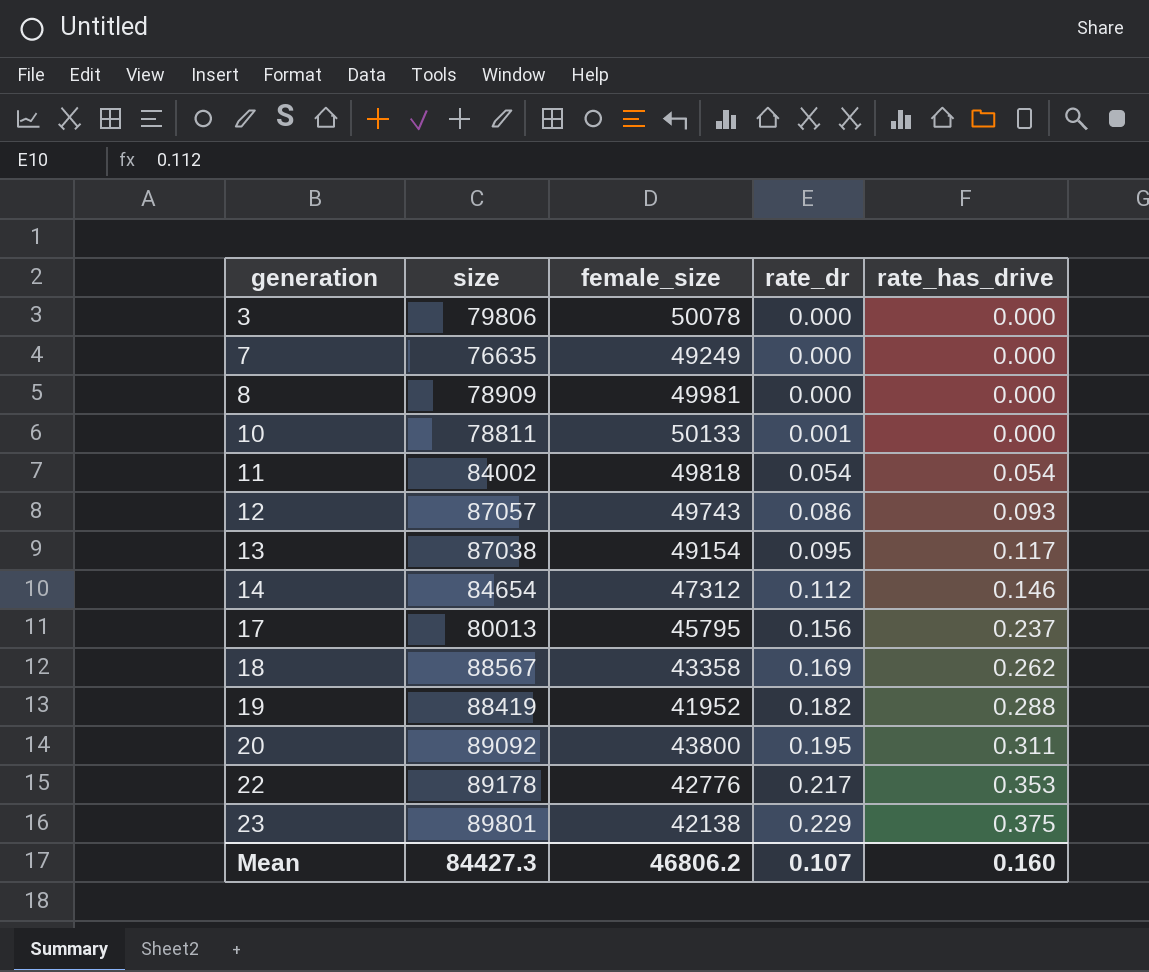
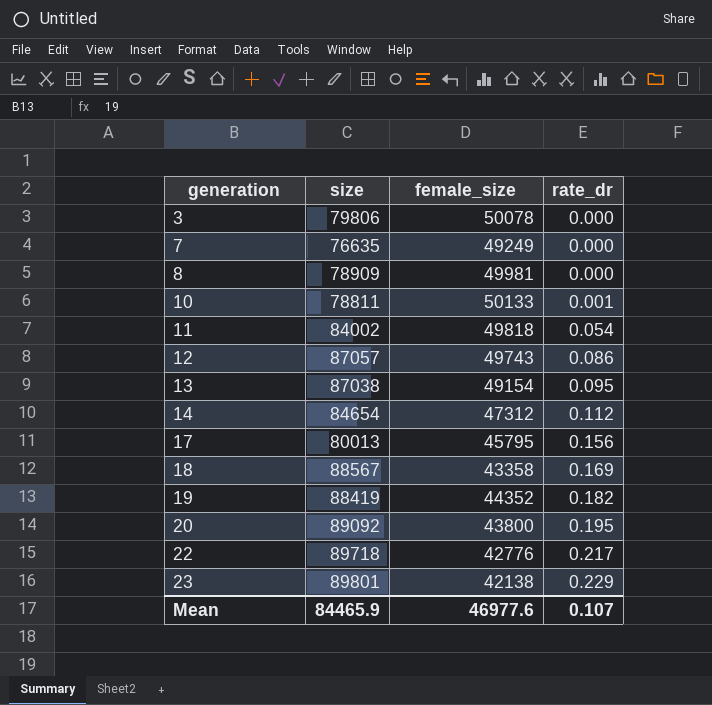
column rate_has_drive | position: 5 -> none
19 | female_size: 41952 -> 44352
22 | size: 89178 -> 89718
Mean | size: 84427.3 -> 84465.9
Mean | female_size: 46806.2 -> 46977.6

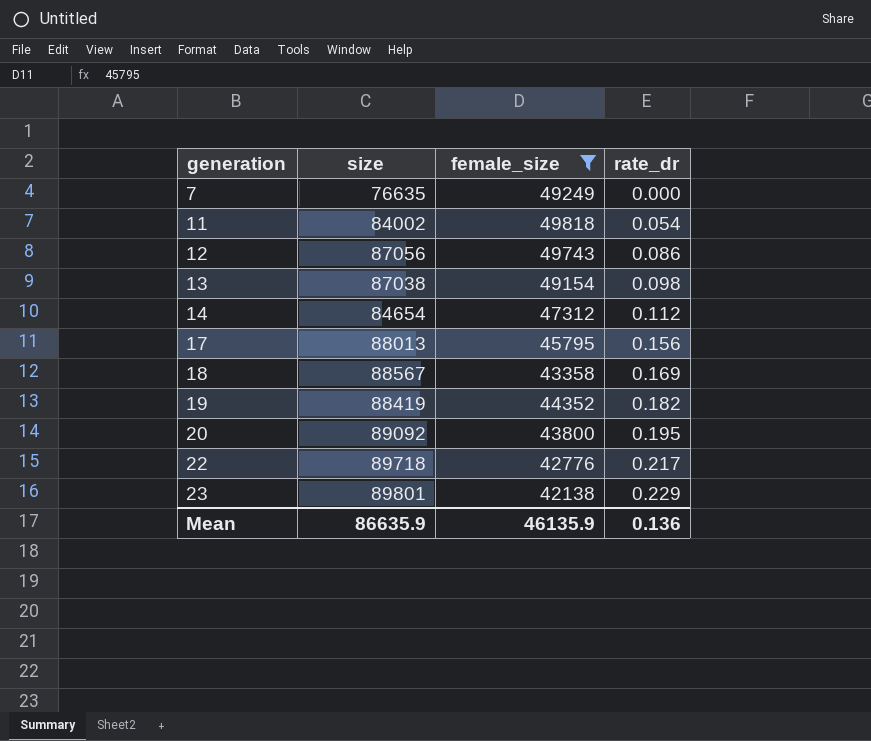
filter: none -> female_size <= 49818
12 | size: 87057 -> 87056
13 | rate_dr: 0.095 -> 0.098
17 | size: 80013 -> 88013
Mean | size: 84465.9 -> 86635.9
Mean | female_size: 46977.6 -> 46135.9
Mean | rate_dr: 0.107 -> 0.136

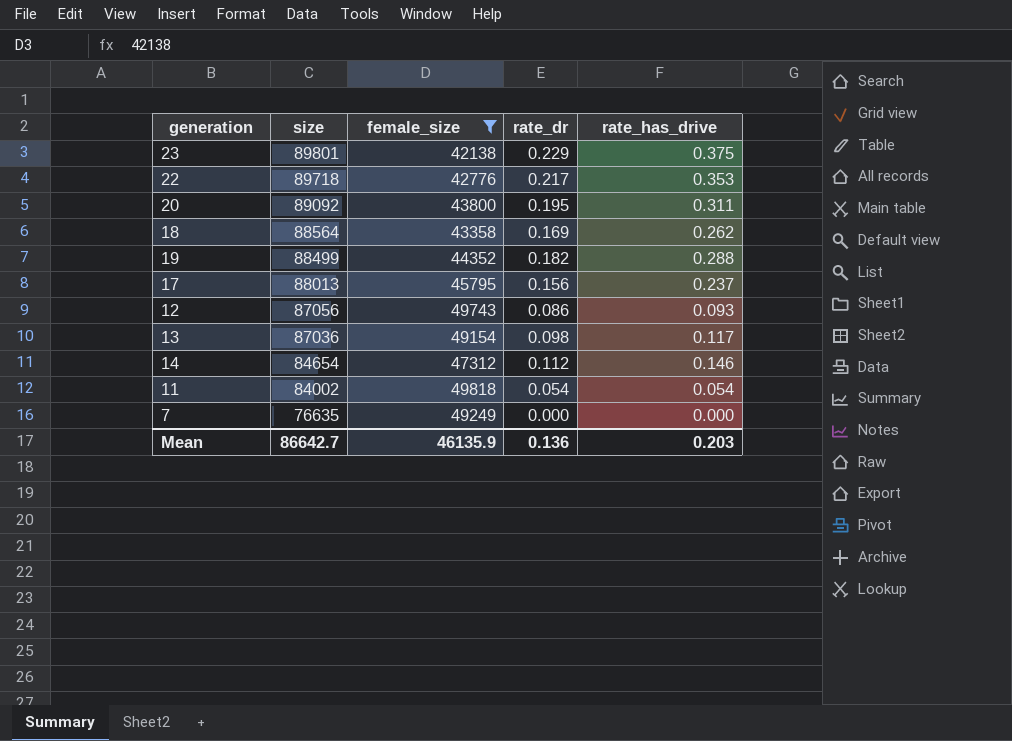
row order: generation ascending -> size descending
column rate_has_drive | position: none -> 5
18 | size: 88567 -> 88564
19 | size: 88419 -> 88499
13 | size: 87038 -> 87036
Mean | size: 86635.9 -> 86642.7

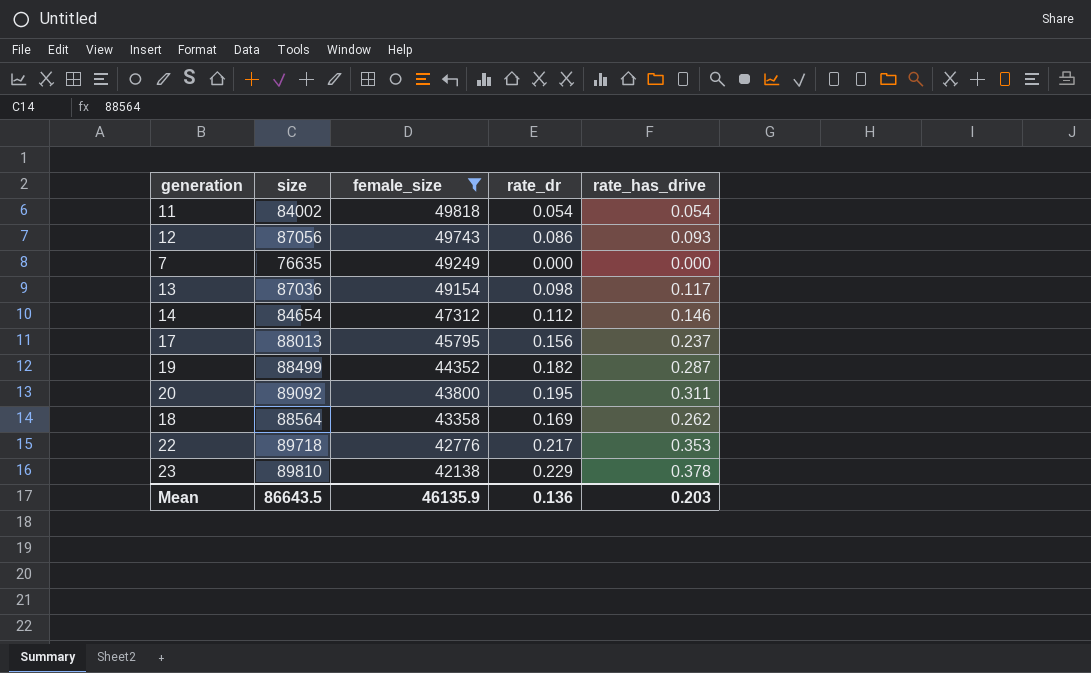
row order: size descending -> female_size descending
19 | rate_has_drive: 0.288 -> 0.287
23 | size: 89801 -> 89810
23 | rate_has_drive: 0.375 -> 0.378
Mean | size: 86642.7 -> 86643.5

